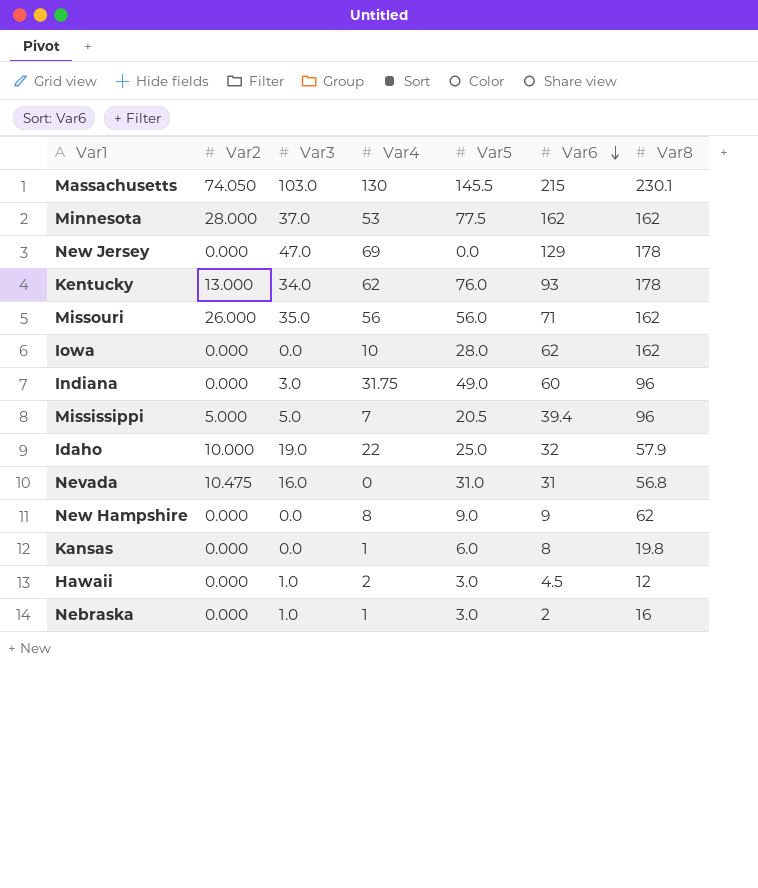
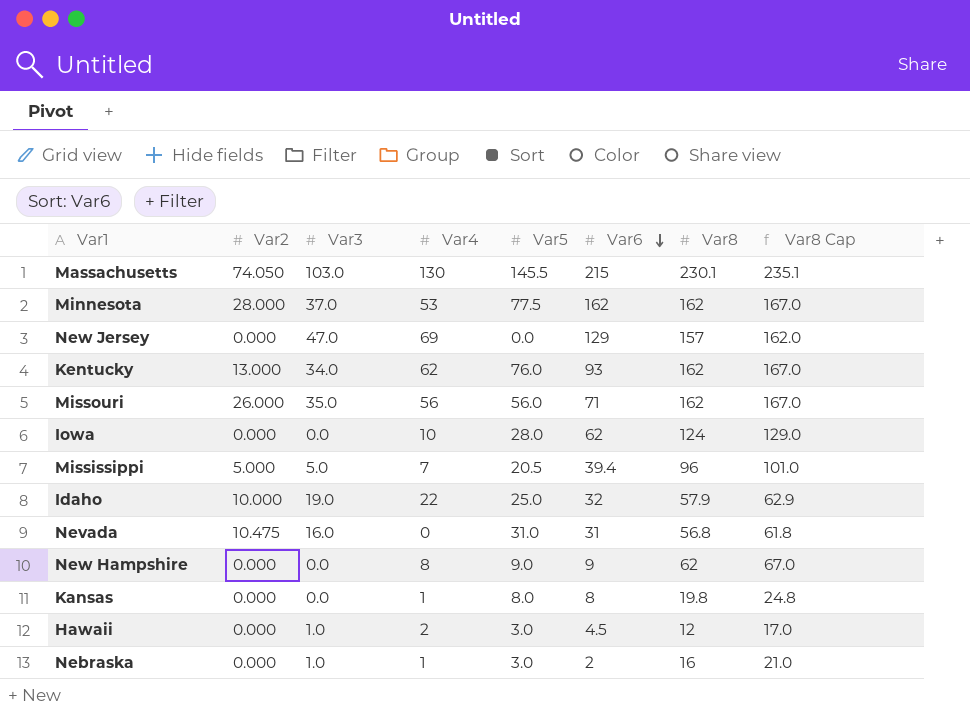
column Var8 Cap | formula: none -> [Var8] + 5
row Indiana: 0.000 | 3.0 | 31.75 | 49.0 | 60 | 96 -> none
New Jersey | Var8: 178 -> 157
Kentucky | Var8: 178 -> 162
Iowa | Var8: 162 -> 124
Kansas | Var5: 6.0 -> 8.0

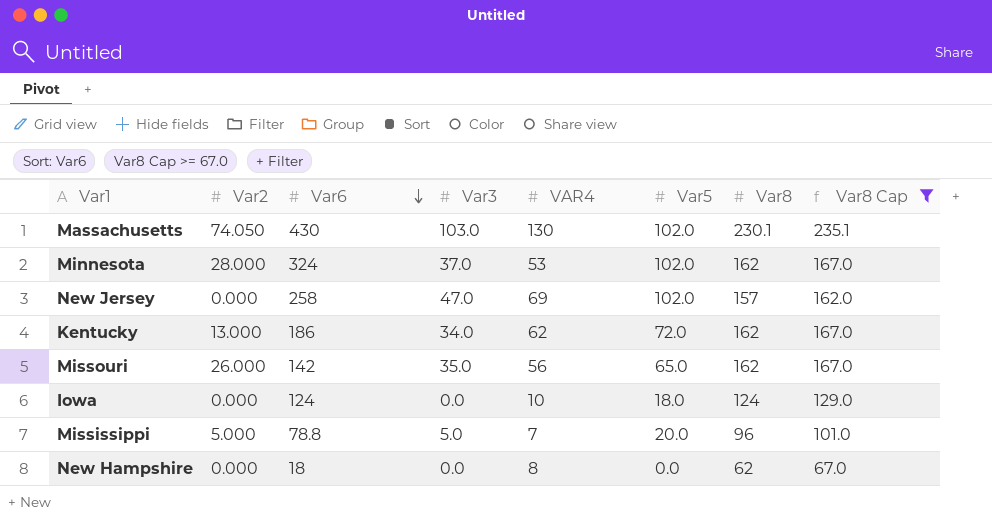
filter: none -> Var8 Cap >= 67.0
column Var6 | position: 6 -> 3
column name: Var4 -> VAR4
Massachusetts | Var6: 215 -> 430
Massachusetts | Var5: 145.5 -> 102.0
Minnesota | Var6: 162 -> 324
Minnesota | Var5: 77.5 -> 102.0
New Jersey | Var6: 129 -> 258
New Jersey | Var5: 0.0 -> 102.0
Kentucky | Var6: 93 -> 186
Kentucky | Var5: 76.0 -> 72.0
Missouri | Var6: 71 -> 142
Missouri | Var5: 56.0 -> 65.0
Iowa | Var6: 62 -> 124
Iowa | Var5: 28.0 -> 18.0
Mississippi | Var6: 39.4 -> 78.8
Mississippi | Var5: 20.5 -> 20.0
New Hampshire | Var6: 9 -> 18
New Hampshire | Var5: 9.0 -> 0.0

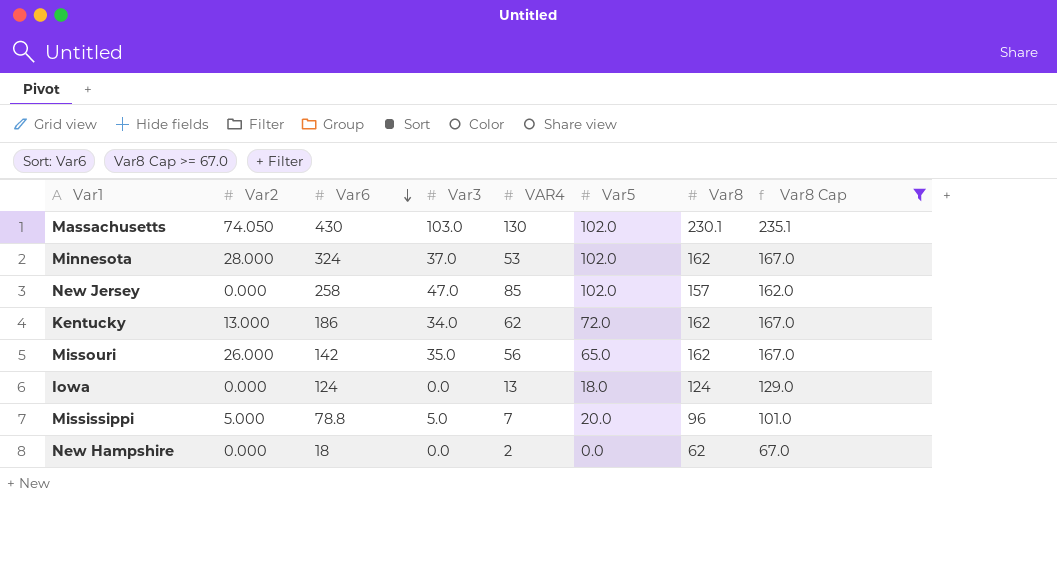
New Jersey | VAR4: 69 -> 85
Iowa | VAR4: 10 -> 13
New Hampshire | VAR4: 8 -> 2

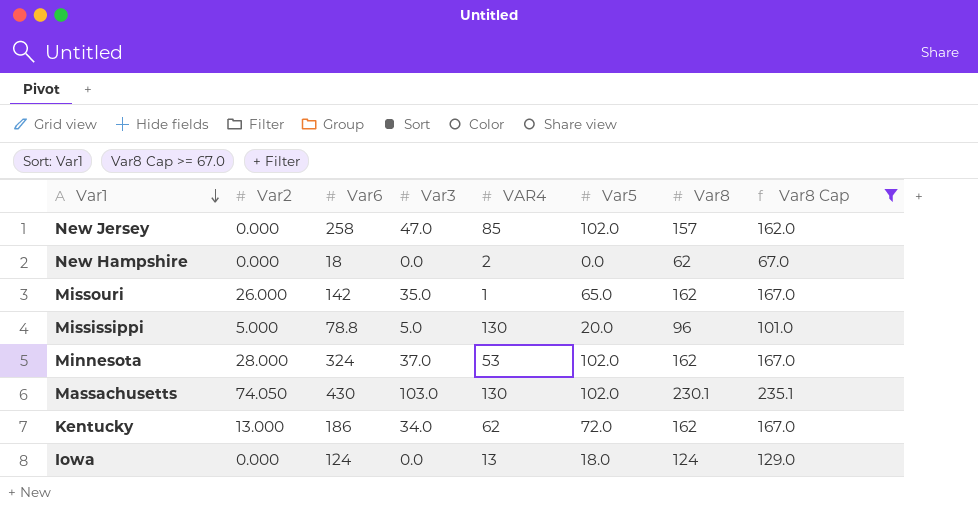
row order: Var6 descending -> Var1 descending
Missouri | VAR4: 56 -> 1
Mississippi | VAR4: 7 -> 130

